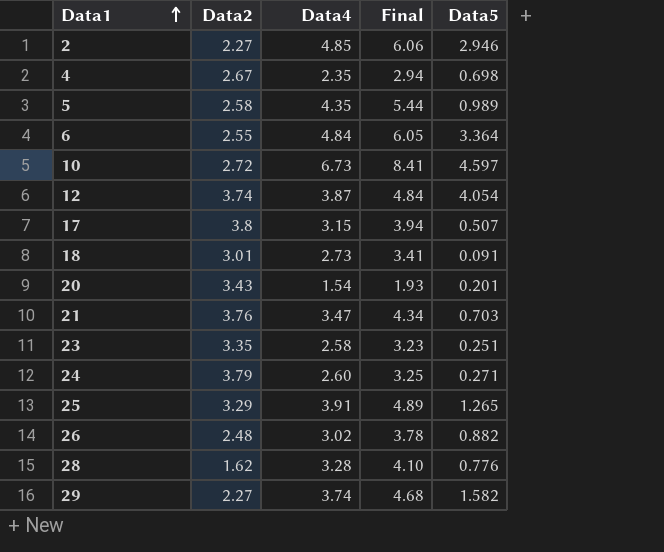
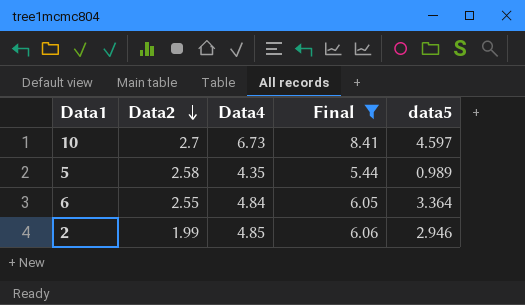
filter: none -> Final >= 5.44
row order: Data1 ascending -> Data2 descending
column name: Data5 -> data5
10 | Data2: 2.72 -> 2.7
2 | Data2: 2.27 -> 1.99

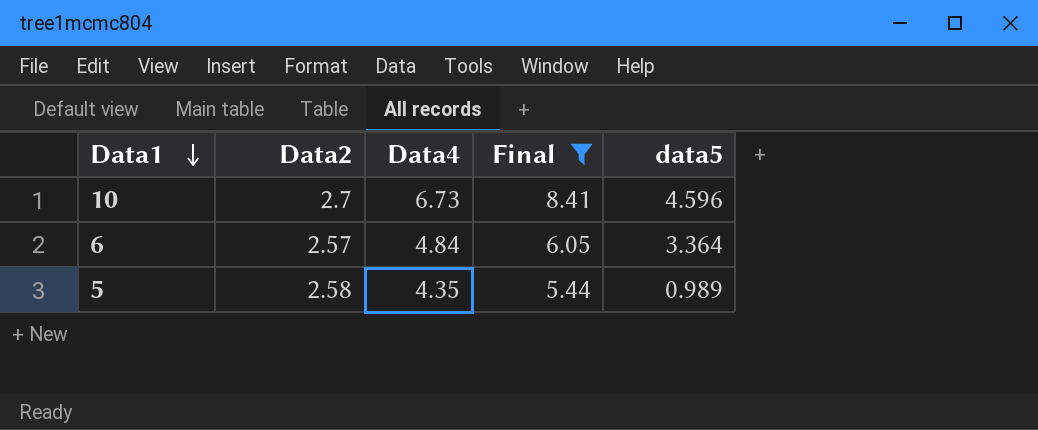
row order: Data2 descending -> Data1 descending
row 2: 1.99 | 4.85 | 6.06 | 2.946 -> none
10 | data5: 4.597 -> 4.596
6 | Data2: 2.55 -> 2.57

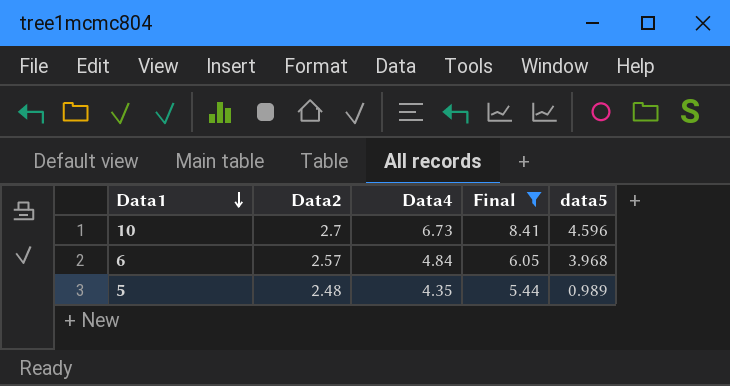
6 | data5: 3.364 -> 3.968
5 | Data2: 2.58 -> 2.48

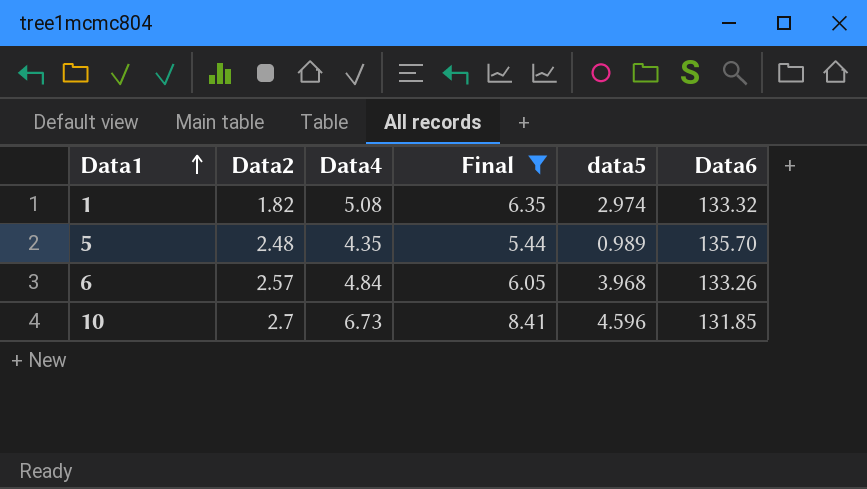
row order: Data1 descending -> Data1 ascending
column Data6 | position: none -> 6
row 1: none -> 1.82 | 5.08 | 6.35 | 2.974 | 133.32

